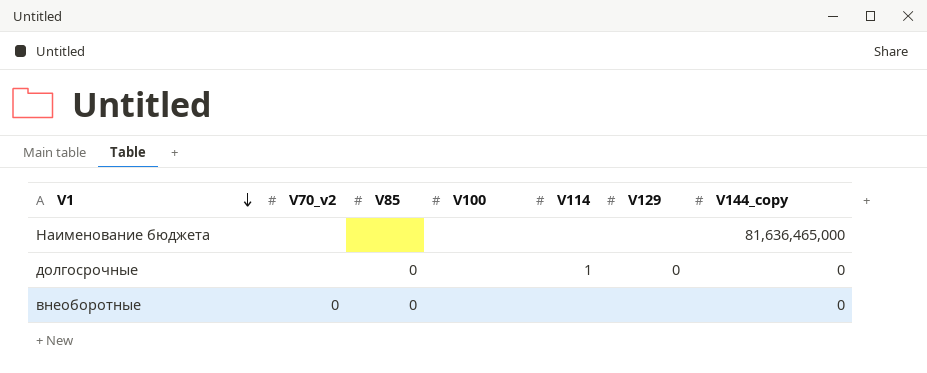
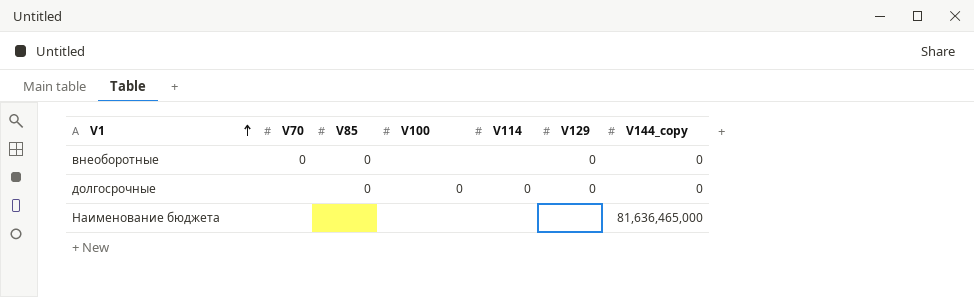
row order: V1 descending -> V1 ascending
column name: V70_v2 -> V70
внеоборотные | V129: none -> 0
долгосрочные | V100: none -> 0
долгосрочные | V114: 1 -> 0

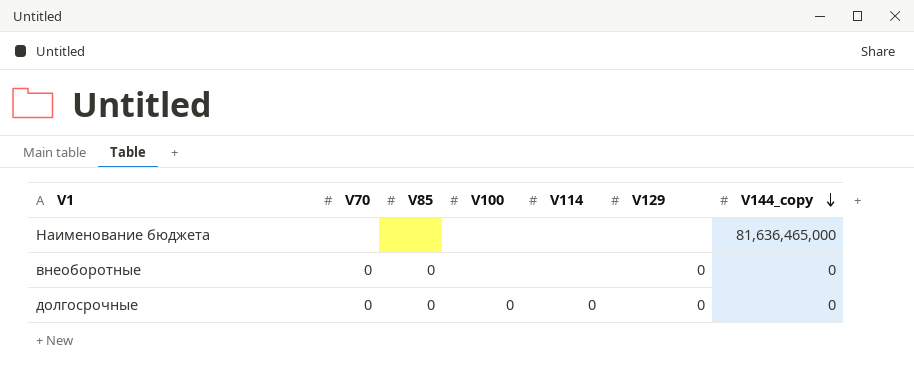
row order: V1 ascending -> V144_copy descending
долгосрочные | V70: none -> 0

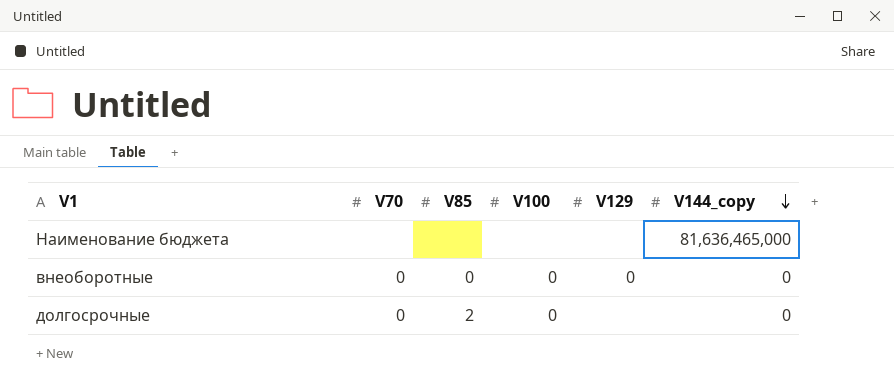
column V114 | position: 5 -> none
внеоборотные | V100: none -> 0
долгосрочные | V85: 0 -> 2
долгосрочные | V129: 0 -> none

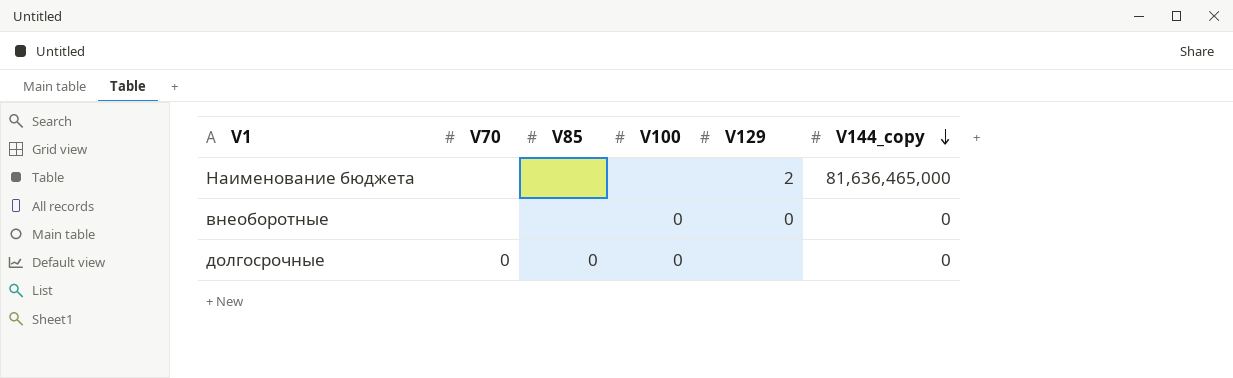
Наименование бюджета | V129: none -> 2
внеоборотные | V70: 0 -> none
внеоборотные | V85: 0 -> none
долгосрочные | V85: 2 -> 0

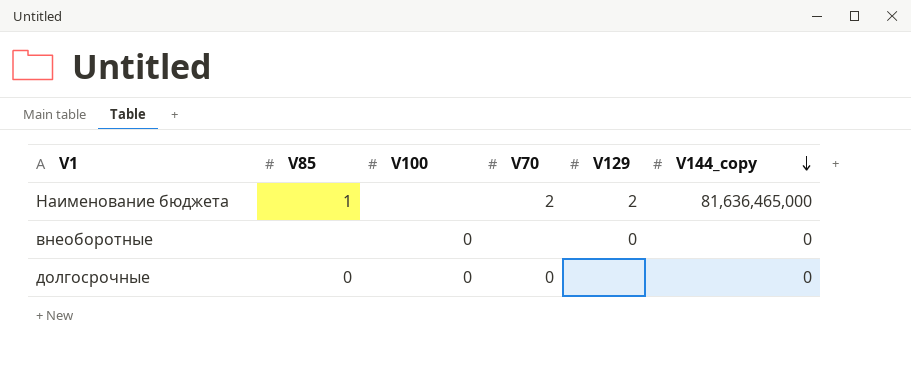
column V70 | position: 2 -> 4
Наименование бюджета | V85: none -> 1
Наименование бюджета | V70: none -> 2

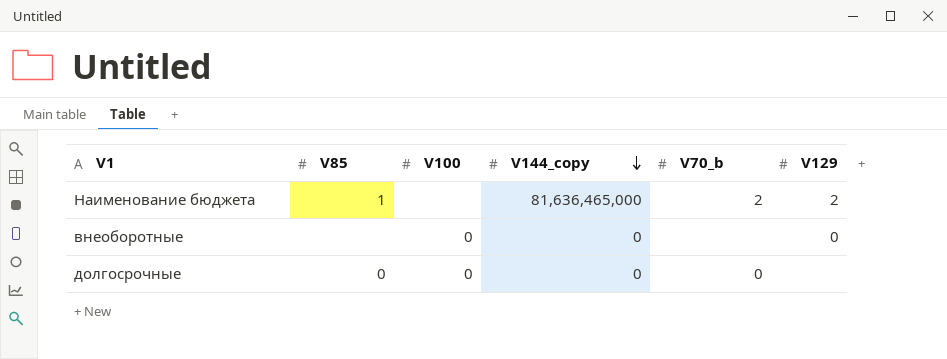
column V144_copy | position: 6 -> 4
column name: V70 -> V70_b

